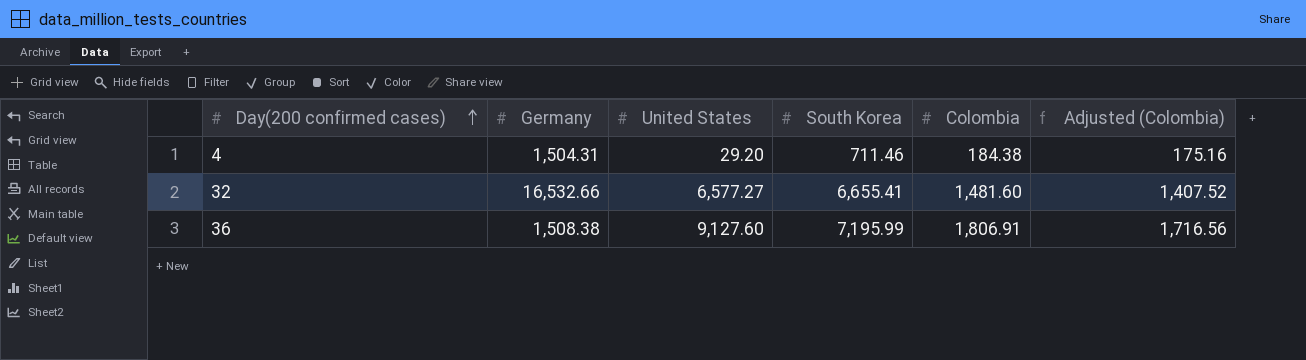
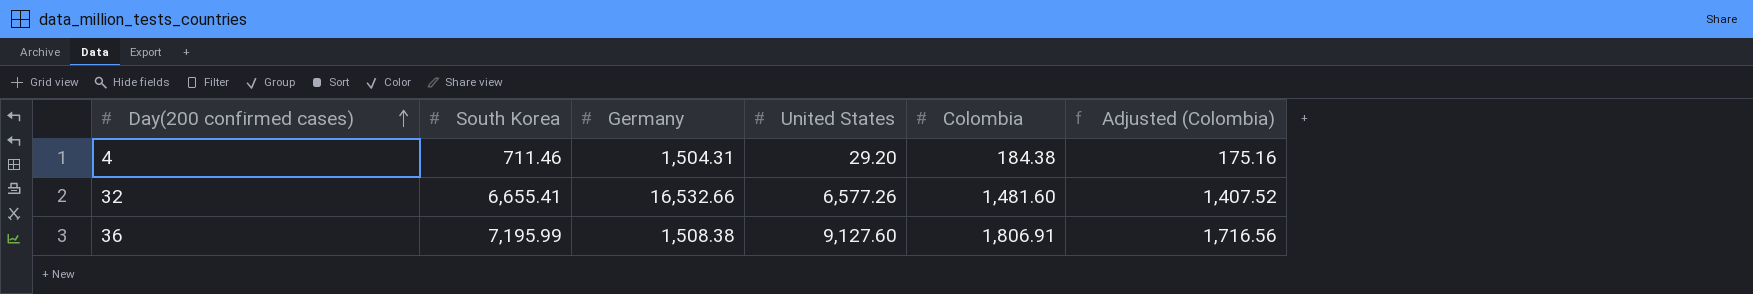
column South Korea | position: 4 -> 2
32 | United States: 6,577.27 -> 6,577.26

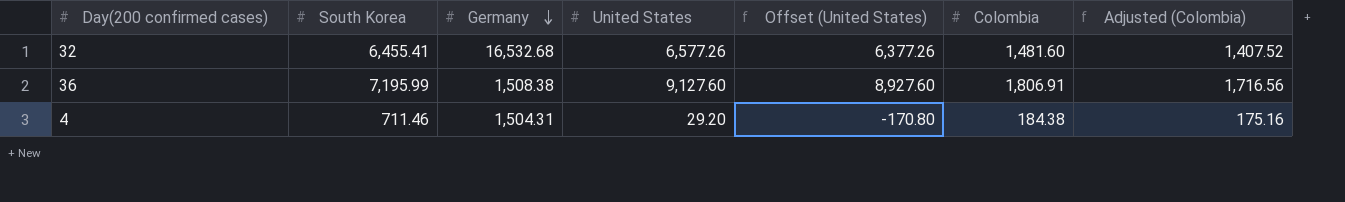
row order: Day(200 confirmed cases) ascending -> Germany descending
column Offset (United States) | formula: none -> [United States] - 200
32 | South Korea: 6,655.41 -> 6,455.41
32 | Germany: 16,532.66 -> 16,532.68

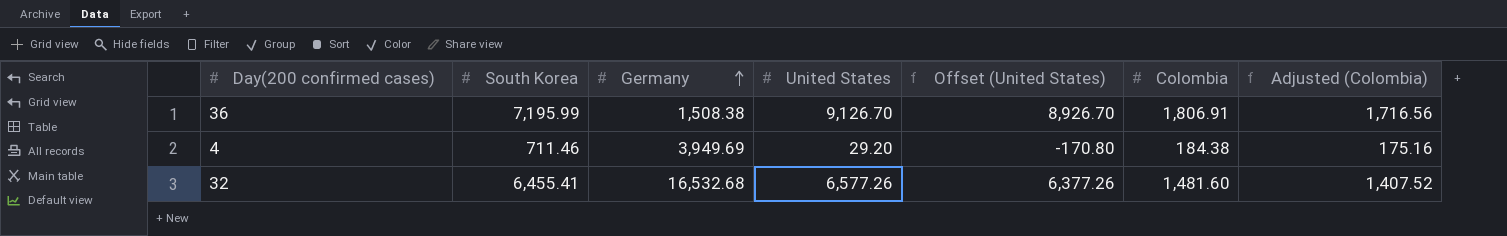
row order: Germany descending -> Germany ascending
36 | United States: 9,127.60 -> 9,126.70
36 | Offset (United States): 8,927.60 -> 8,926.70
4 | Germany: 1,504.31 -> 3,949.69

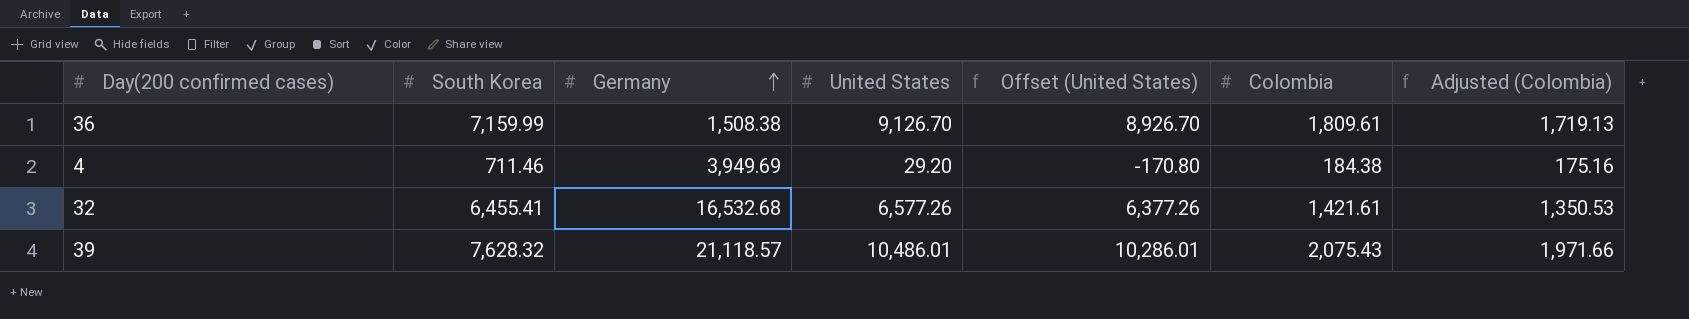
36 | South Korea: 7,195.99 -> 7,159.99
36 | Colombia: 1,806.91 -> 1,809.61
36 | Adjusted (Colombia): 1,716.56 -> 1,719.13
32 | Colombia: 1,481.60 -> 1,421.61
32 | Adjusted (Colombia): 1,407.52 -> 1,350.53
row 39: none -> 7,628.32 | 21,118.57 | 10,486.01 | 10,286.01 | 2,075.43 | 1,971.66

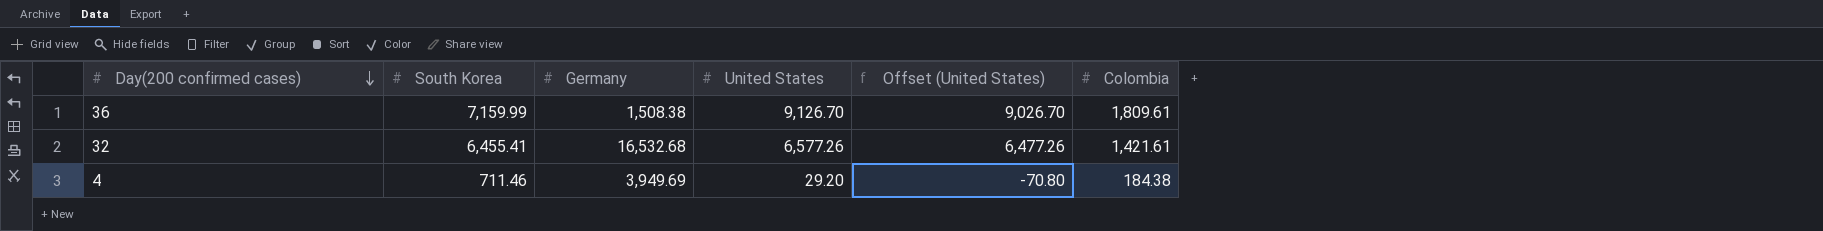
row order: Germany ascending -> Day(200 confirmed cases) descending
column Adjusted (Colombia) | formula: [Colombia] * 0.95 -> none
column Offset (United States) | formula: [United States] - 200 -> [United States] - 100
row 39: 7,628.32 | 21,118.57 | 10,486.01 | 10,286.01 | 2,075.43 | 1,971.66 -> none

